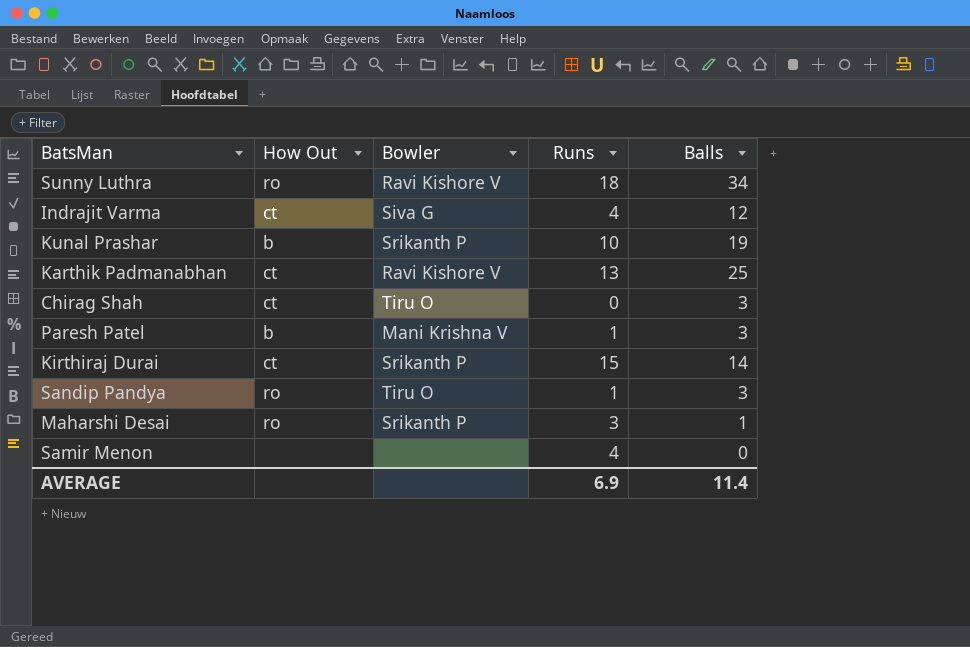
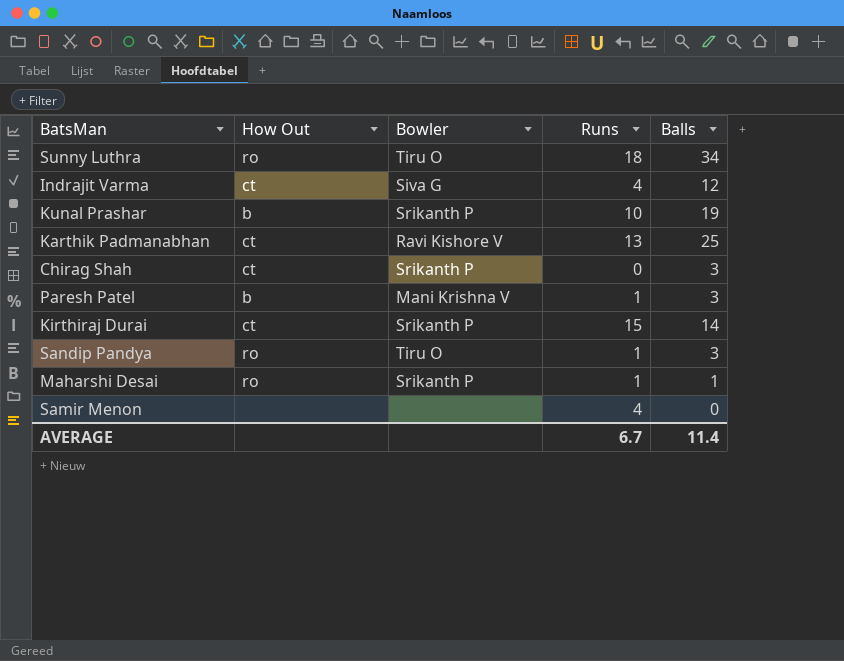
Sunny Luthra | Bowler: Ravi Kishore V -> Tiru O
Chirag Shah | Bowler: Tiru O -> Srikanth P
Maharshi Desai | Runs: 3 -> 1
AVERAGE | Runs: 6.9 -> 6.7

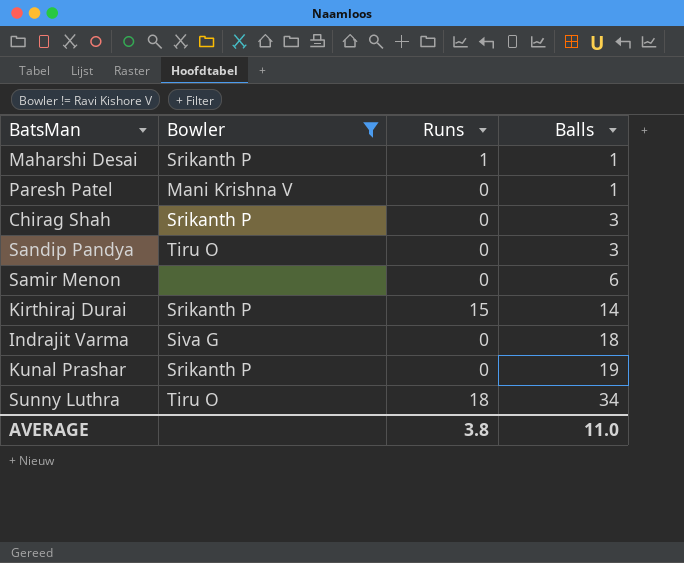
filter: none -> Bowler != Ravi Kishore V
row order: none -> Balls ascending
column How Out | position: 2 -> none
Paresh Patel | Runs: 1 -> 0
Paresh Patel | Balls: 3 -> 1
Sandip Pandya | Runs: 1 -> 0
Samir Menon | Runs: 4 -> 0
Samir Menon | Balls: 0 -> 6
Indrajit Varma | Runs: 4 -> 0
Indrajit Varma | Balls: 12 -> 18
Kunal Prashar | Runs: 10 -> 0
AVERAGE | Runs: 6.7 -> 3.8
AVERAGE | Balls: 11.4 -> 11.0

